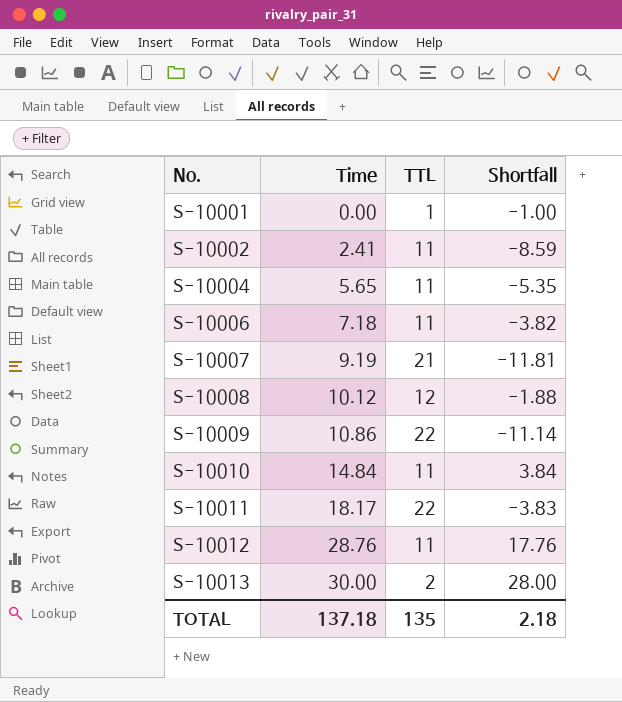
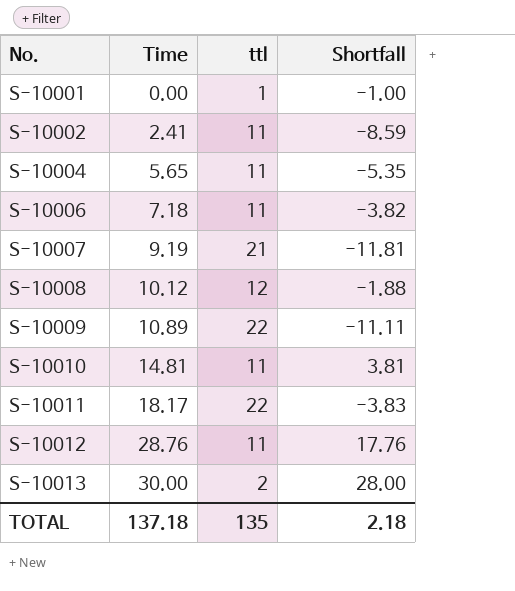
column name: TTL -> ttl
S-10009 | Time: 10.86 -> 10.89
S-10009 | Shortfall: -11.14 -> -11.11
S-10010 | Time: 14.84 -> 14.81
S-10010 | Shortfall: 3.84 -> 3.81

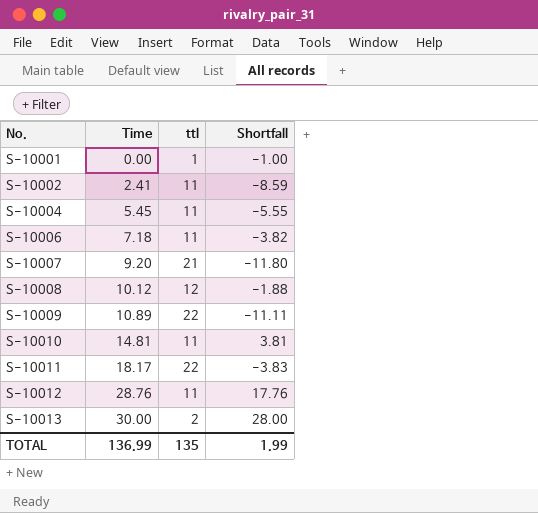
S-10004 | Time: 5.65 -> 5.45
S-10004 | Shortfall: -5.35 -> -5.55
S-10007 | Time: 9.19 -> 9.20
S-10007 | Shortfall: -11.81 -> -11.80
TOTAL | Time: 137.18 -> 136.99
TOTAL | Shortfall: 2.18 -> 1.99

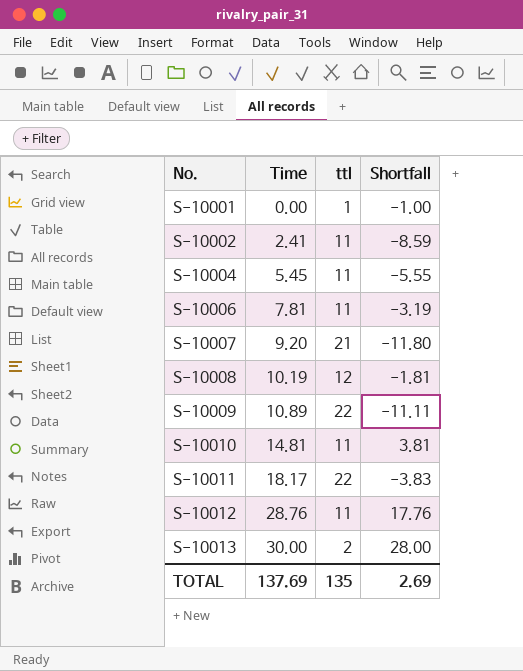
S-10006 | Time: 7.18 -> 7.81
S-10006 | Shortfall: -3.82 -> -3.19
S-10008 | Time: 10.12 -> 10.19
S-10008 | Shortfall: -1.88 -> -1.81
TOTAL | Time: 136.99 -> 137.69
TOTAL | Shortfall: 1.99 -> 2.69

